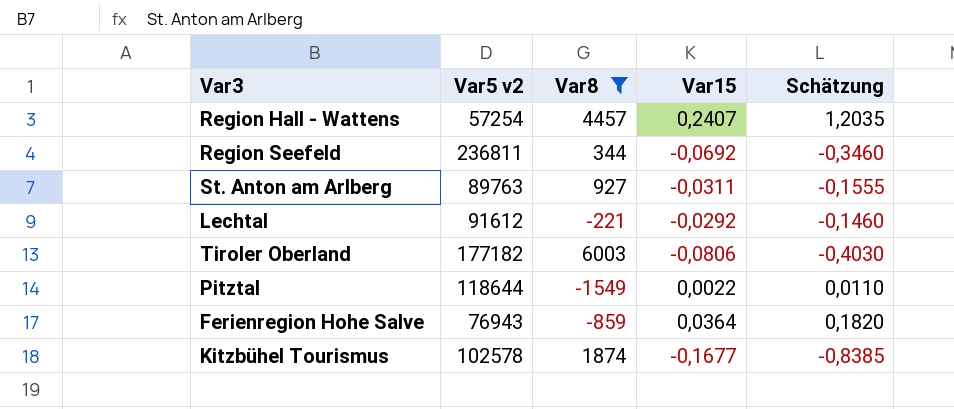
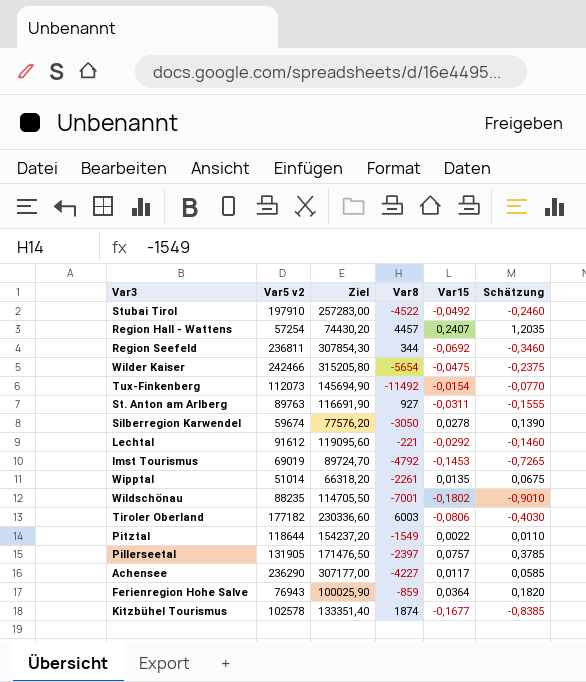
filter: Var8 >= -1549 -> none
column Ziel | formula: none -> [Var5 v2] * 1,3

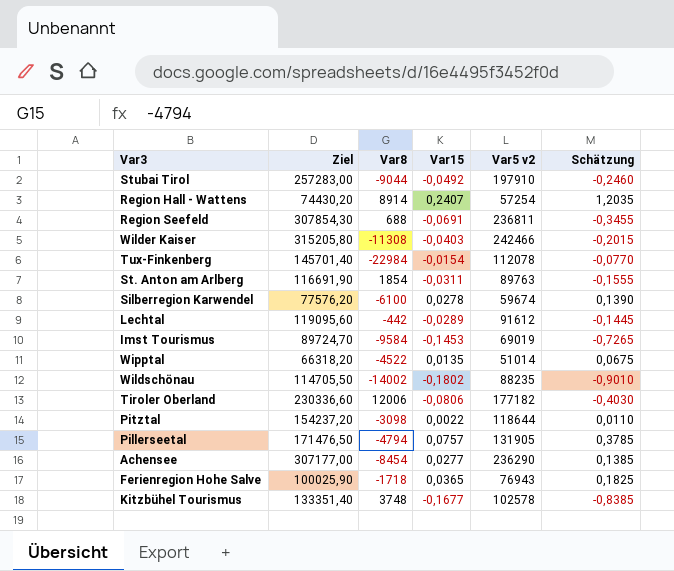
column Var5 v2 | position: 2 -> 5
Stubai Tirol | Var8: -4522 -> -9044
Region Hall - Wattens | Var8: 4457 -> 8914
Region Seefeld | Var8: 344 -> 688
Region Seefeld | Var15: -0,0692 -> -0,0691
Region Seefeld | Schätzung: -0,3460 -> -0,3455
Wilder Kaiser | Var8: -5654 -> -11308
Wilder Kaiser | Var15: -0,0475 -> -0,0403
Wilder Kaiser | Schätzung: -0,2375 -> -0,2015
Tux-Finkenberg | Ziel: 145694,90 -> 145701,40
Tux-Finkenberg | Var8: -11492 -> -22984
Tux-Finkenberg | Var5 v2: 112073 -> 112078
St. Anton am Arlberg | Var8: 927 -> 1854
Silberregion Karwendel | Var8: -3050 -> -6100
Lechtal | Var8: -221 -> -442
Lechtal | Var15: -0,0292 -> -0,0289
Lechtal | Schätzung: -0,1460 -> -0,1445
Imst Tourismus | Var8: -4792 -> -9584
Wipptal | Var8: -2261 -> -4522
Wildschönau | Var8: -7001 -> -14002
Tiroler Oberland | Var8: 6003 -> 12006
Pitztal | Var8: -1549 -> -3098
Pillerseetal | Var8: -2397 -> -4794
Achensee | Var8: -4227 -> -8454
Achensee | Var15: 0,0117 -> 0,0277
Achensee | Schätzung: 0,0585 -> 0,1385
Ferienregion Hohe Salve | Var8: -859 -> -1718
Ferienregion Hohe Salve | Var15: 0,0364 -> 0,0365
Ferienregion Hohe Salve | Schätzung: 0,1820 -> 0,1825
Kitzbühel Tourismus | Var8: 1874 -> 3748

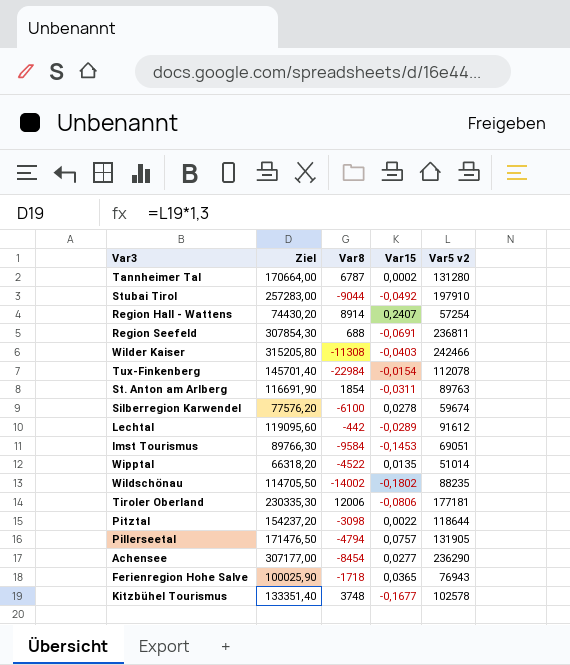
column Schätzung | formula: [Var15] * 5 -> none
row Tannheimer Tal: none -> 170664,00 | 6787 | 0,0002 | 131280
Imst Tourismus | Ziel: 89724,70 -> 89766,30
Imst Tourismus | Var5 v2: 69019 -> 69051
Tiroler Oberland | Ziel: 230336,60 -> 230335,30
Tiroler Oberland | Var5 v2: 177182 -> 177181

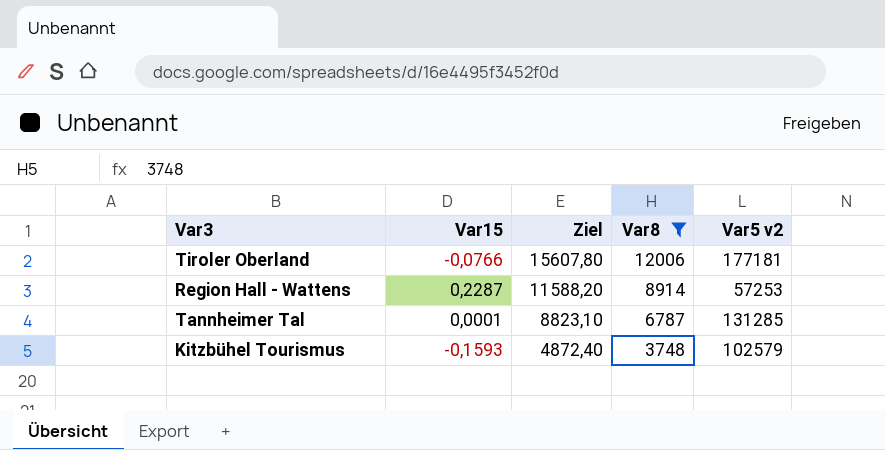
filter: none -> Var8 >= 3748
row order: none -> Ziel descending
column Var15 | position: 4 -> 2
column Ziel | formula: [Var5 v2] * 1,3 -> [Var8] * 1,3
Tiroler Oberland | Var15: -0,0806 -> -0,0766
Region Hall - Wattens | Var15: 0,2407 -> 0,2287
Region Hall - Wattens | Var5 v2: 57254 -> 57253
Tannheimer Tal | Var15: 0,0002 -> 0,0001
Tannheimer Tal | Var5 v2: 131280 -> 131285
Kitzbühel Tourismus | Var15: -0,1677 -> -0,1593
Kitzbühel Tourismus | Var5 v2: 102578 -> 102579

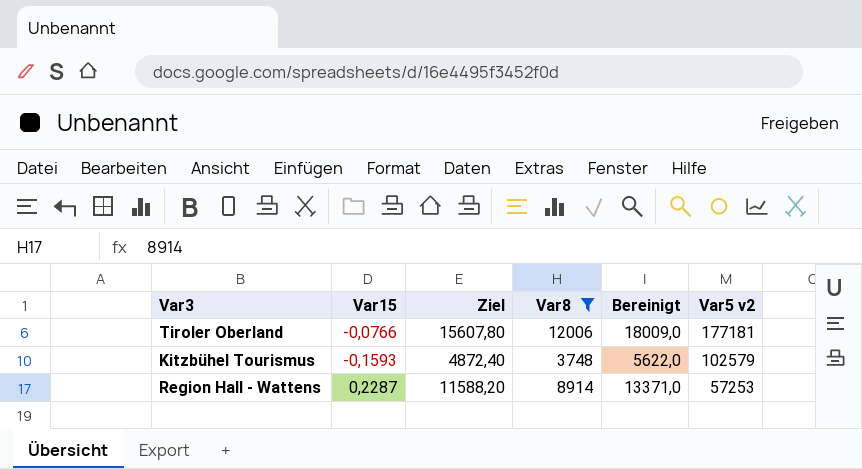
row order: Ziel descending -> Var5 v2 descending
column Bereinigt | formula: none -> [Var8] * 1,5
row Tannheimer Tal: 0,0001 | 8823,10 | 6787 | 131285 -> none

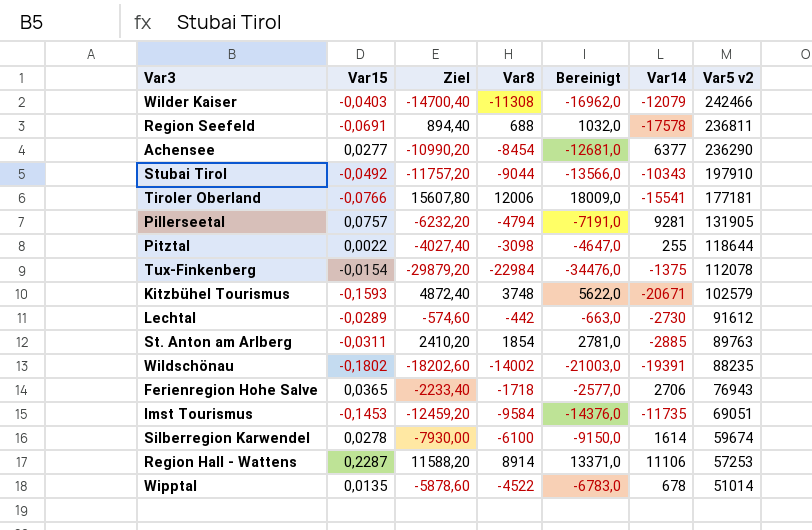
filter: Var8 >= 3748 -> none
column Var14 | position: none -> 6

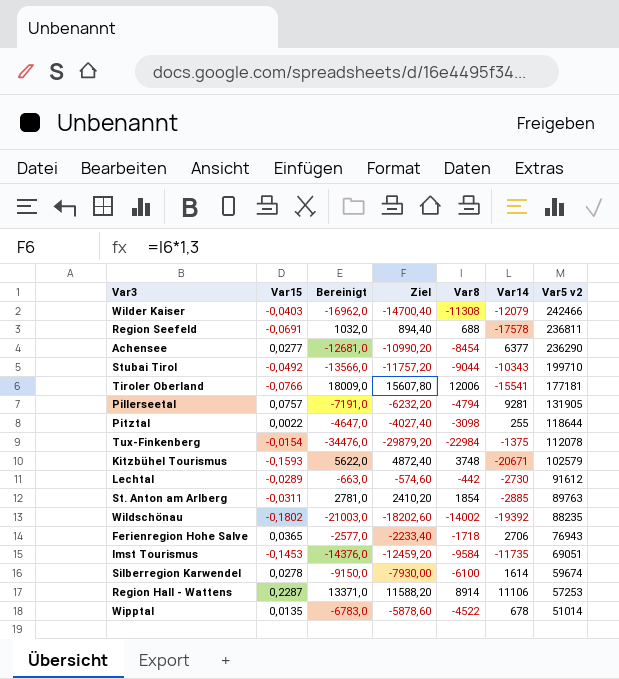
column Bereinigt | position: 5 -> 3
Stubai Tirol | Var5 v2: 197910 -> 199710
Wildschönau | Var14: -19391 -> -19392

